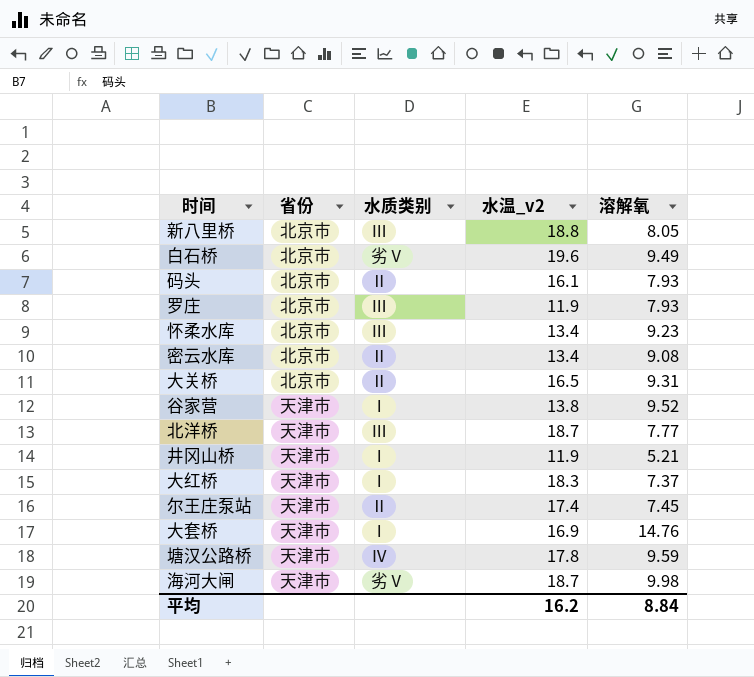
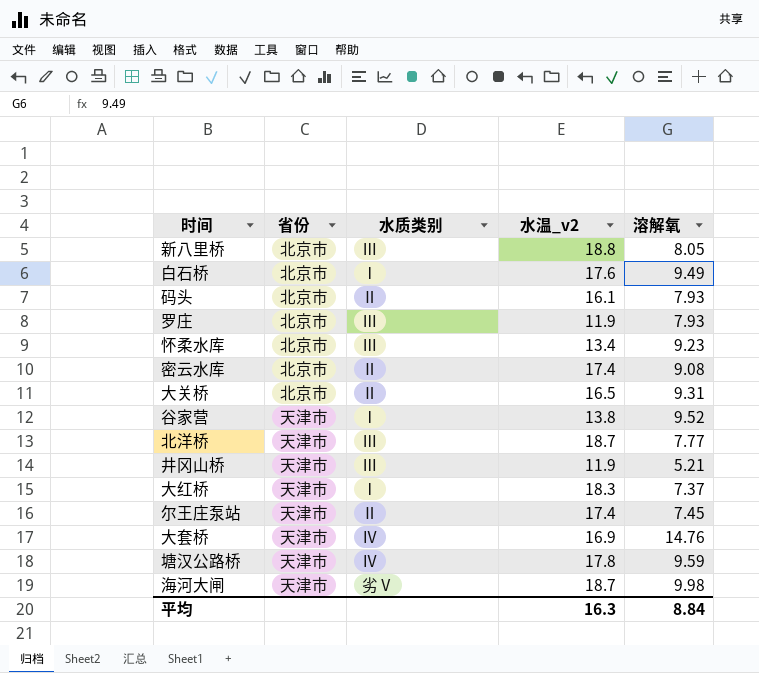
白石桥 | 水质类别: 劣Ⅴ -> Ⅰ
白石桥 | 水温_v2: 19.6 -> 17.6
密云水库 | 水温_v2: 13.4 -> 17.4
井冈山桥 | 水质类别: Ⅰ -> Ⅲ
大套桥 | 水质类别: Ⅰ -> Ⅳ
平均 | 水温_v2: 16.2 -> 16.3

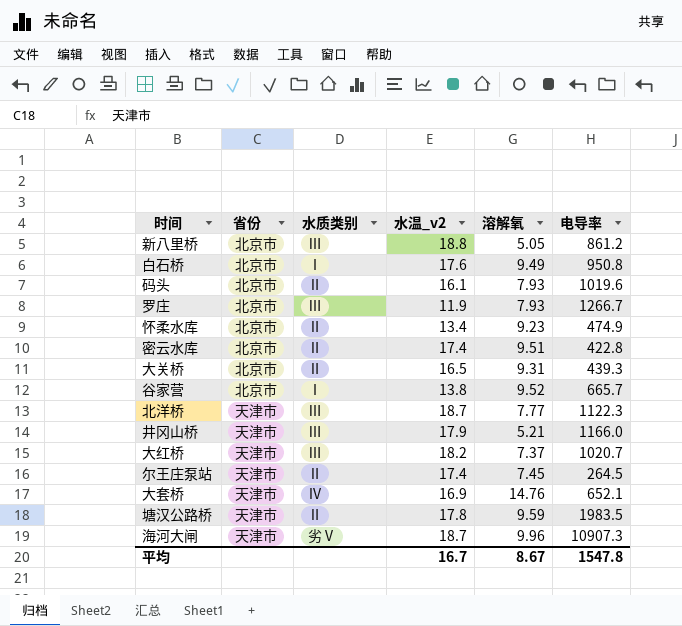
column 电导率 | position: none -> 6
新八里桥 | 溶解氧: 8.05 -> 5.05
怀柔水库 | 水质类别: Ⅲ -> Ⅱ
密云水库 | 溶解氧: 9.08 -> 9.51
谷家营 | 省份: 天津市 -> 北京市
井冈山桥 | 水温_v2: 11.9 -> 17.9
大红桥 | 水质类别: Ⅰ -> Ⅲ
大红桥 | 水温_v2: 18.3 -> 18.2
塘汉公路桥 | 水质类别: Ⅳ -> Ⅱ
海河大闸 | 溶解氧: 9.98 -> 9.96
平均 | 水温_v2: 16.3 -> 16.7
平均 | 溶解氧: 8.84 -> 8.67

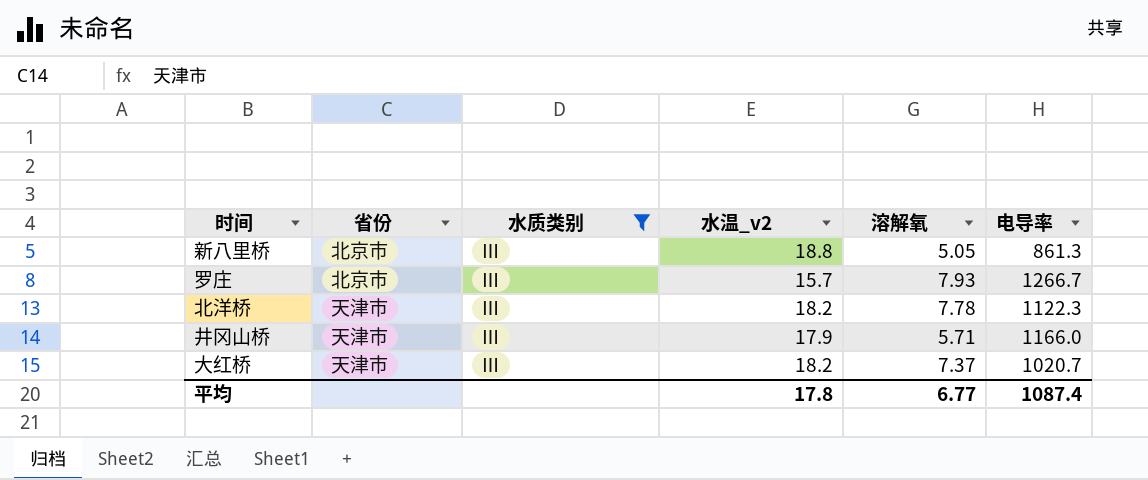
filter: none -> 水质类别 = Ⅲ
新八里桥 | 电导率: 861.2 -> 861.3
罗庄 | 水温_v2: 11.9 -> 15.7
北洋桥 | 水温_v2: 18.7 -> 18.2
北洋桥 | 溶解氧: 7.77 -> 7.78
井冈山桥 | 溶解氧: 5.21 -> 5.71
平均 | 水温_v2: 16.7 -> 17.8
平均 | 溶解氧: 8.67 -> 6.77
平均 | 电导率: 1547.8 -> 1087.4

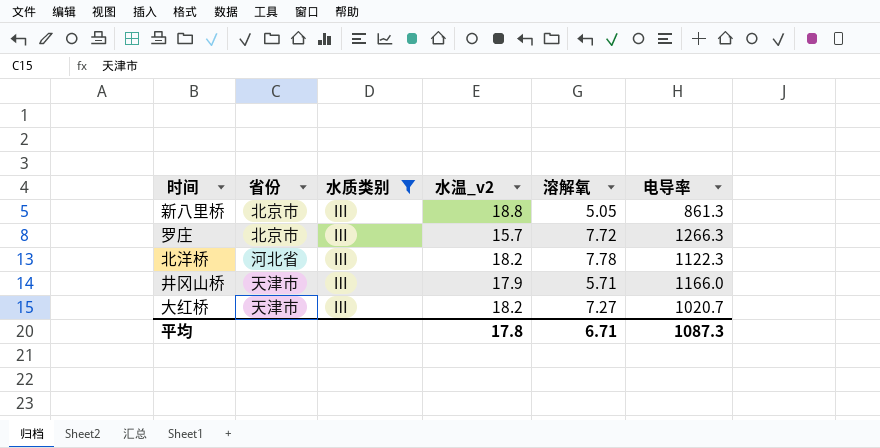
罗庄 | 溶解氧: 7.93 -> 7.72
罗庄 | 电导率: 1266.7 -> 1266.3
北洋桥 | 省份: 天津市 -> 河北省
大红桥 | 溶解氧: 7.37 -> 7.27
平均 | 溶解氧: 6.77 -> 6.71
平均 | 电导率: 1087.4 -> 1087.3

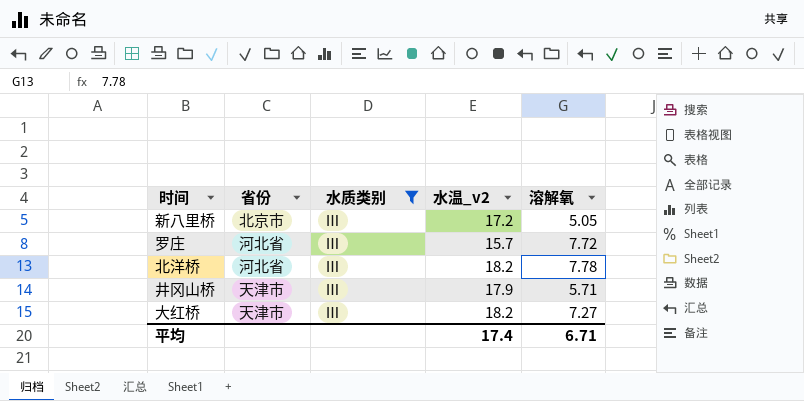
column 电导率 | position: 6 -> none
新八里桥 | 水温_v2: 18.8 -> 17.2
罗庄 | 省份: 北京市 -> 河北省
平均 | 水温_v2: 17.8 -> 17.4

